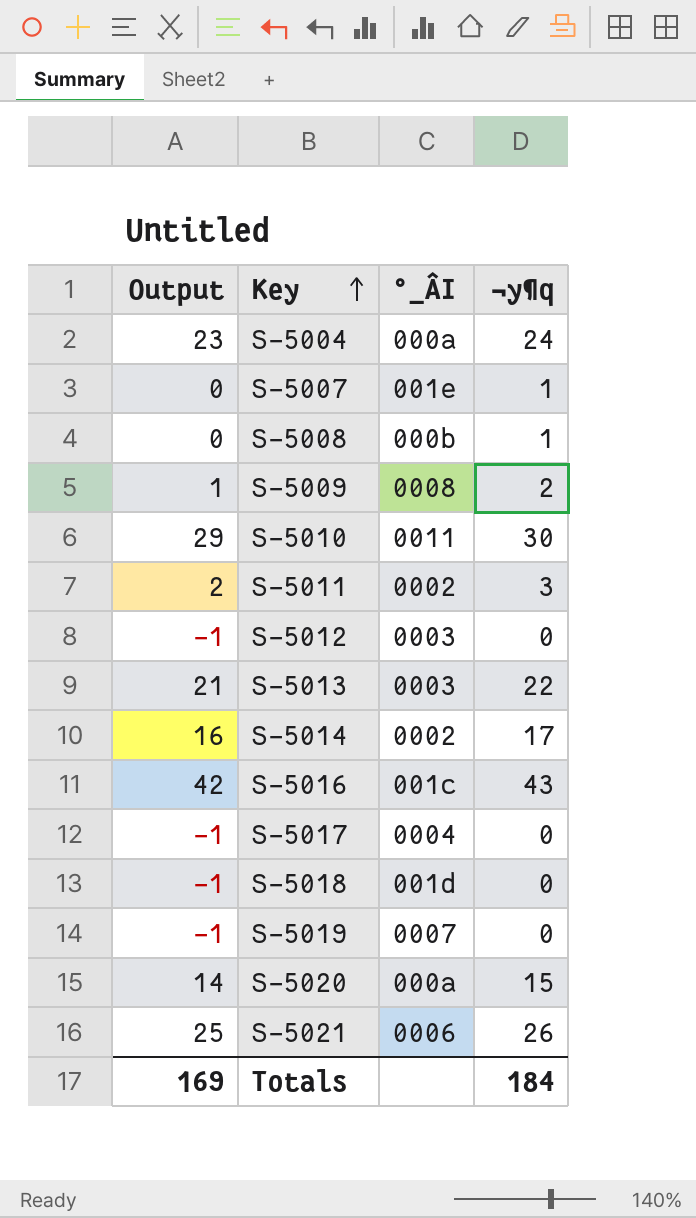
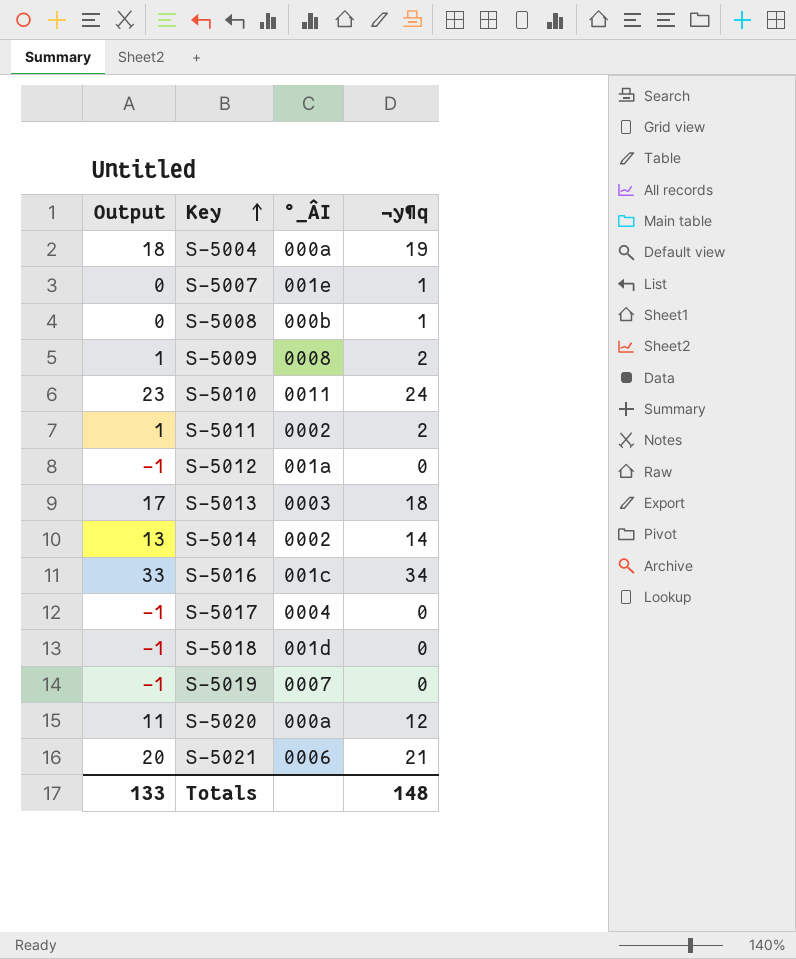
S-5004 | Output: 23 -> 18
S-5004 | ¬y¶q: 24 -> 19
S-5010 | Output: 29 -> 23
S-5010 | ¬y¶q: 30 -> 24
S-5011 | Output: 2 -> 1
S-5011 | ¬y¶q: 3 -> 2
S-5012 | °_ÂI: 0003 -> 001a
S-5013 | Output: 21 -> 17
S-5013 | ¬y¶q: 22 -> 18
S-5014 | Output: 16 -> 13
S-5014 | ¬y¶q: 17 -> 14
S-5016 | Output: 42 -> 33
S-5016 | ¬y¶q: 43 -> 34
S-5020 | Output: 14 -> 11
S-5020 | ¬y¶q: 15 -> 12
S-5021 | Output: 25 -> 20
S-5021 | ¬y¶q: 26 -> 21
Totals | Output: 169 -> 133
Totals | ¬y¶q: 184 -> 148

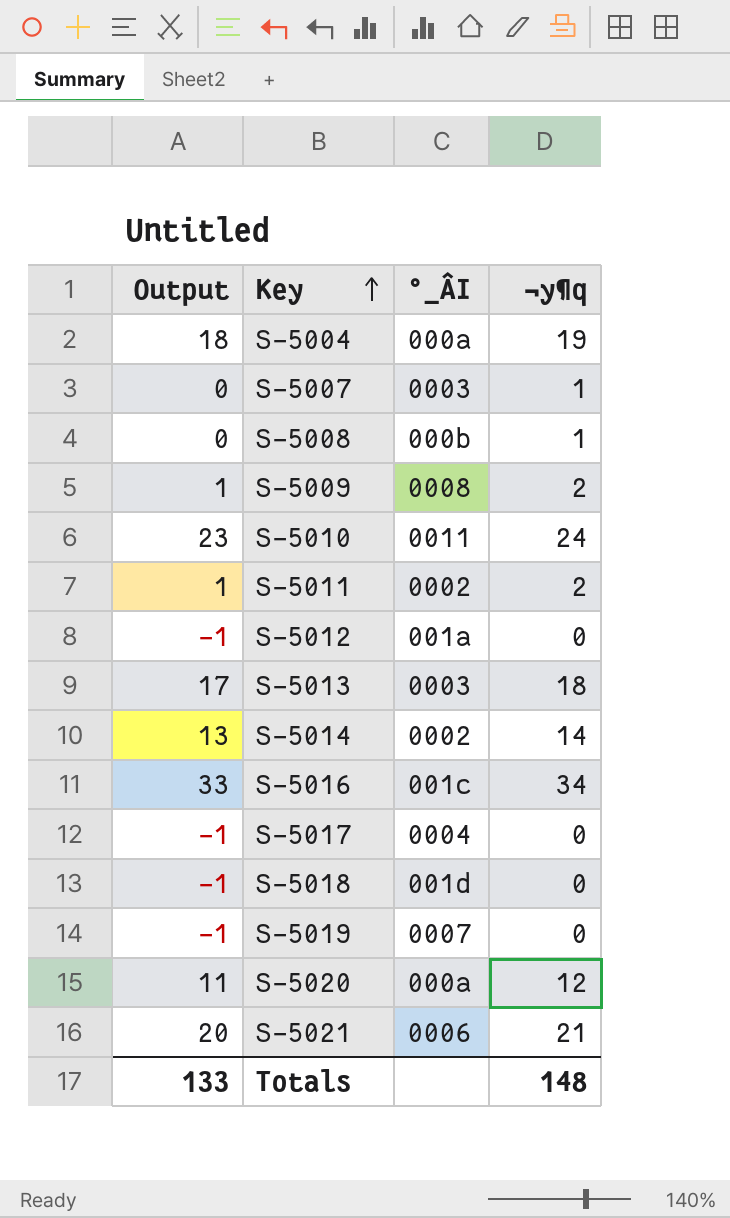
S-5007 | °_ÂI: 001e -> 0003

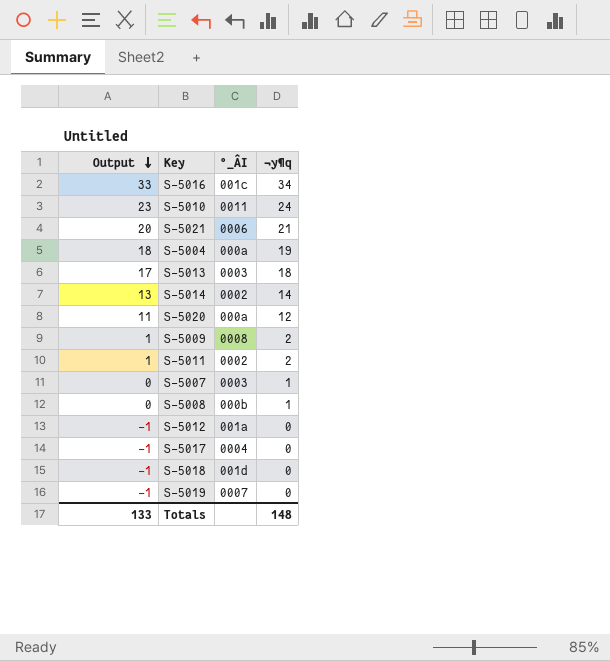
row order: Key ascending -> Output descending

